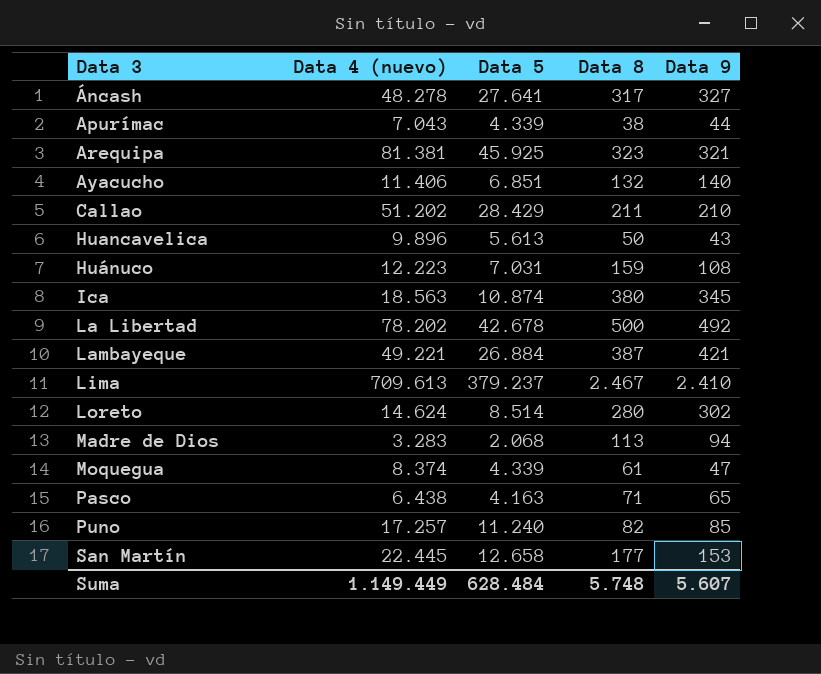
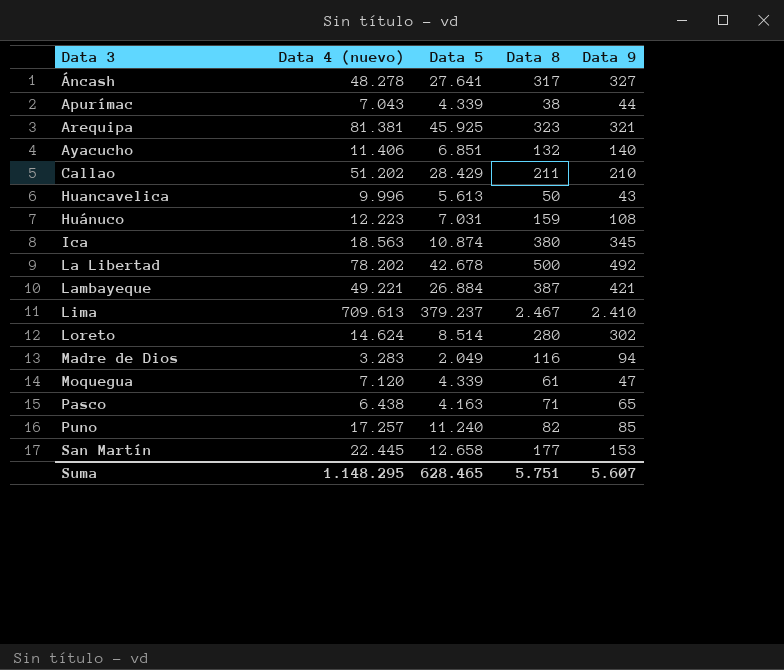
Huancavelica | Data 4 (nuevo): 9.896 -> 9.996
Madre de Dios | Data 5: 2.068 -> 2.049
Madre de Dios | Data 8: 113 -> 116
Moquegua | Data 4 (nuevo): 8.374 -> 7.120
Suma | Data 4 (nuevo): 1.149.449 -> 1.148.295
Suma | Data 5: 628.484 -> 628.465
Suma | Data 8: 5.748 -> 5.751

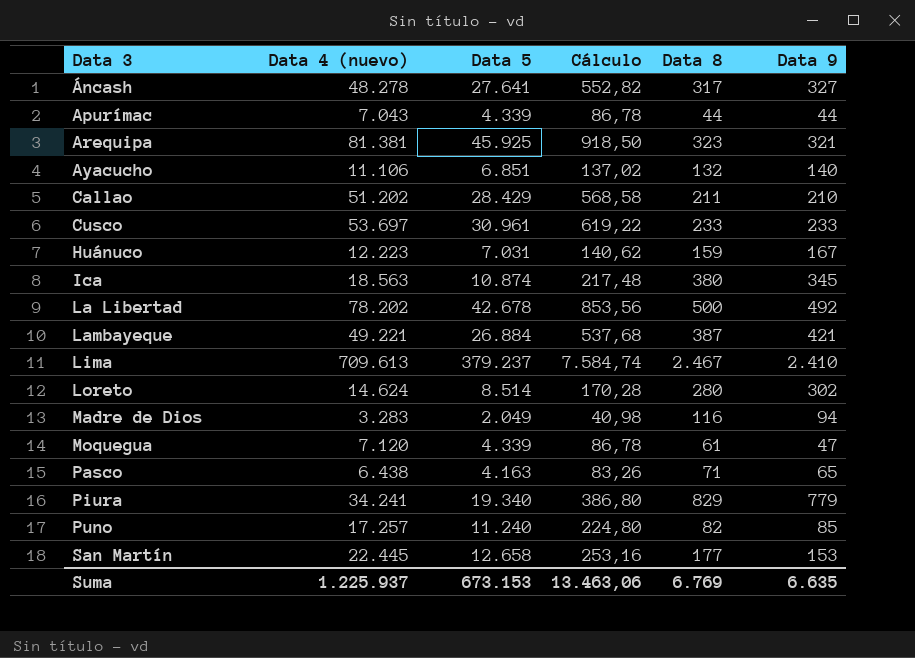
column Cálculo | formula: none -> [Data 5] * 0,02
row Huancavelica: 9.996 | 5.613 | 50 | 43 -> none
Apurímac | Data 8: 38 -> 44
Ayacucho | Data 4 (nuevo): 11.406 -> 11.106
row Cusco: none -> 53.697 | 30.961 | 619,22 | 233 | 233
Huánuco | Data 9: 108 -> 167
row Piura: none -> 34.241 | 19.340 | 386,80 | 829 | 779
Suma | Data 4 (nuevo): 1.148.295 -> 1.225.937
Suma | Data 5: 628.465 -> 673.153
Suma | Data 8: 5.751 -> 6.769
Suma | Data 9: 5.607 -> 6.635

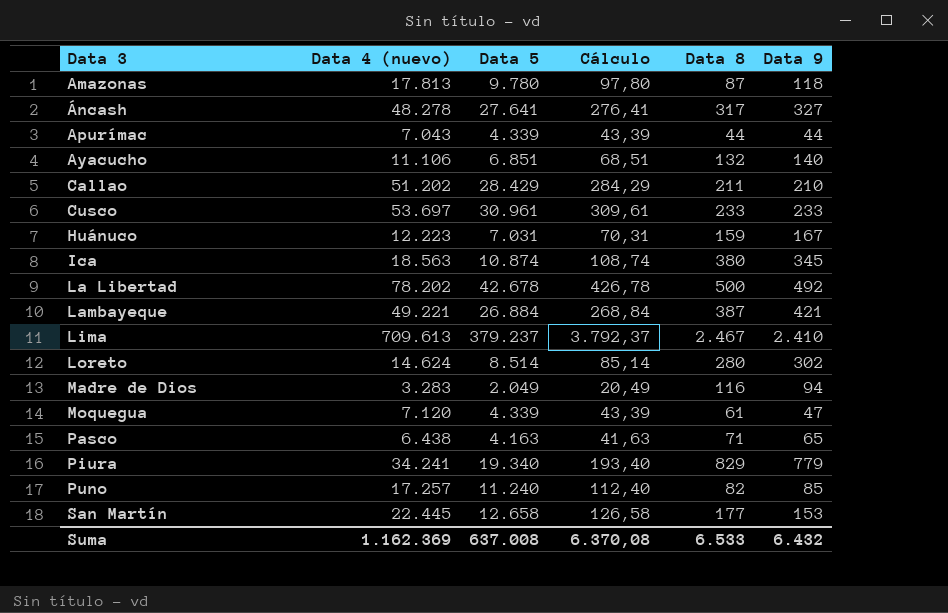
column Cálculo | formula: [Data 5] * 0,02 -> [Data 5] * 0,01
row Arequipa: 81.381 | 45.925 | 918,50 | 323 | 321 -> none
row Amazonas: none -> 17.813 | 9.780 | 97,80 | 87 | 118
Suma | Data 4 (nuevo): 1.225.937 -> 1.162.369
Suma | Data 5: 673.153 -> 637.008
Suma | Cálculo: 13.463,06 -> 6.370,08
Suma | Data 8: 6.769 -> 6.533
Suma | Data 9: 6.635 -> 6.432

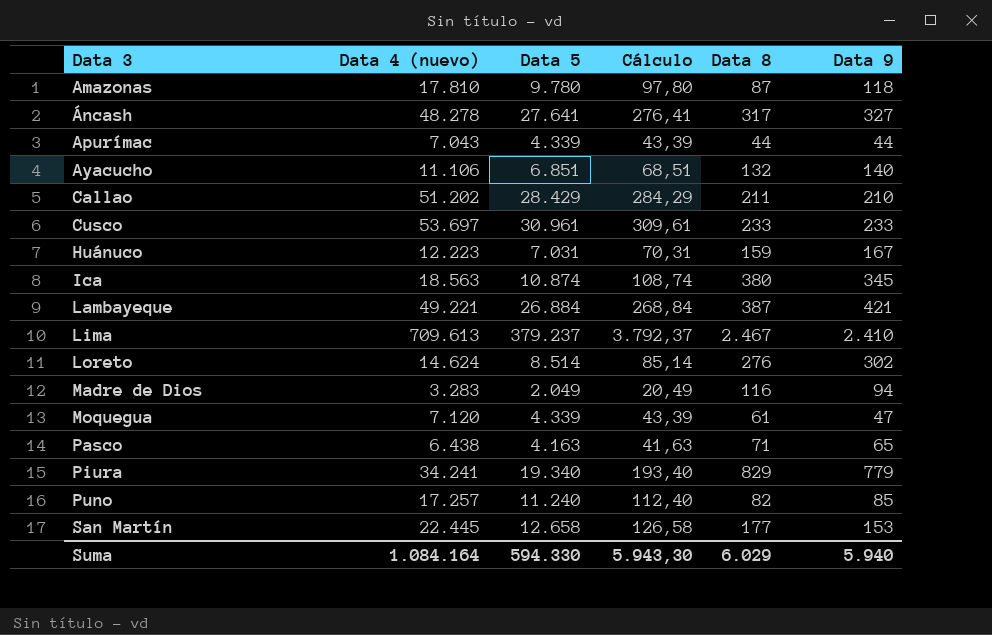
row La Libertad: 78.202 | 42.678 | 426,78 | 500 | 492 -> none
Amazonas | Data 4 (nuevo): 17.813 -> 17.810
Loreto | Data 8: 280 -> 276
Suma | Data 4 (nuevo): 1.162.369 -> 1.084.164
Suma | Data 5: 637.008 -> 594.330
Suma | Cálculo: 6.370,08 -> 5.943,30
Suma | Data 8: 6.533 -> 6.029
Suma | Data 9: 6.432 -> 5.940

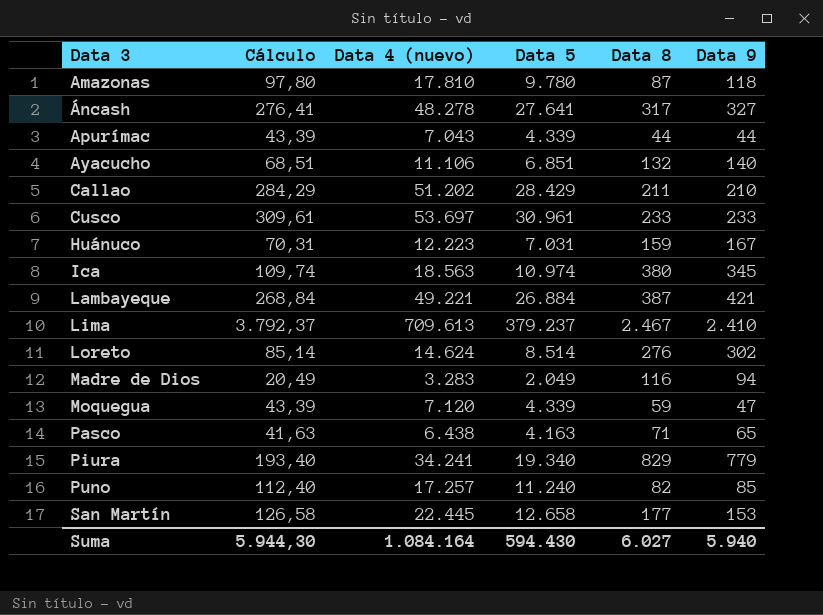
column Cálculo | position: 4 -> 2
Ica | Cálculo: 108,74 -> 109,74
Ica | Data 5: 10.874 -> 10.974
Moquegua | Data 8: 61 -> 59
Suma | Cálculo: 5.943,30 -> 5.944,30
Suma | Data 5: 594.330 -> 594.430
Suma | Data 8: 6.029 -> 6.027

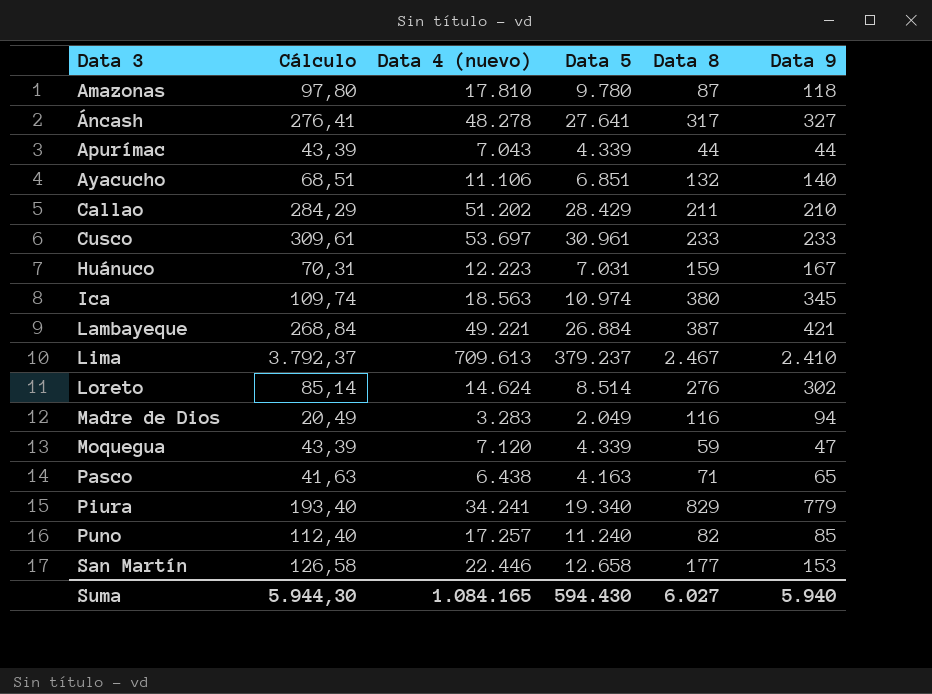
San Martín | Data 4 (nuevo): 22.445 -> 22.446
Suma | Data 4 (nuevo): 1.084.164 -> 1.084.165

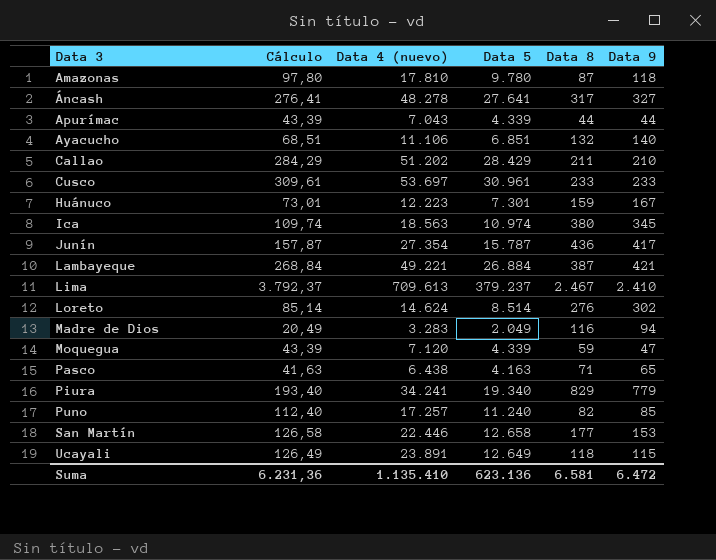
Huánuco | Cálculo: 70,31 -> 73,01
Huánuco | Data 5: 7.031 -> 7.301
row Junín: none -> 157,87 | 27.354 | 15.787 | 436 | 417
row Ucayali: none -> 126,49 | 23.891 | 12.649 | 118 | 115
Suma | Cálculo: 5.944,30 -> 6.231,36
Suma | Data 4 (nuevo): 1.084.165 -> 1.135.410
Suma | Data 5: 594.430 -> 623.136
Suma | Data 8: 6.027 -> 6.581
Suma | Data 9: 5.940 -> 6.472

